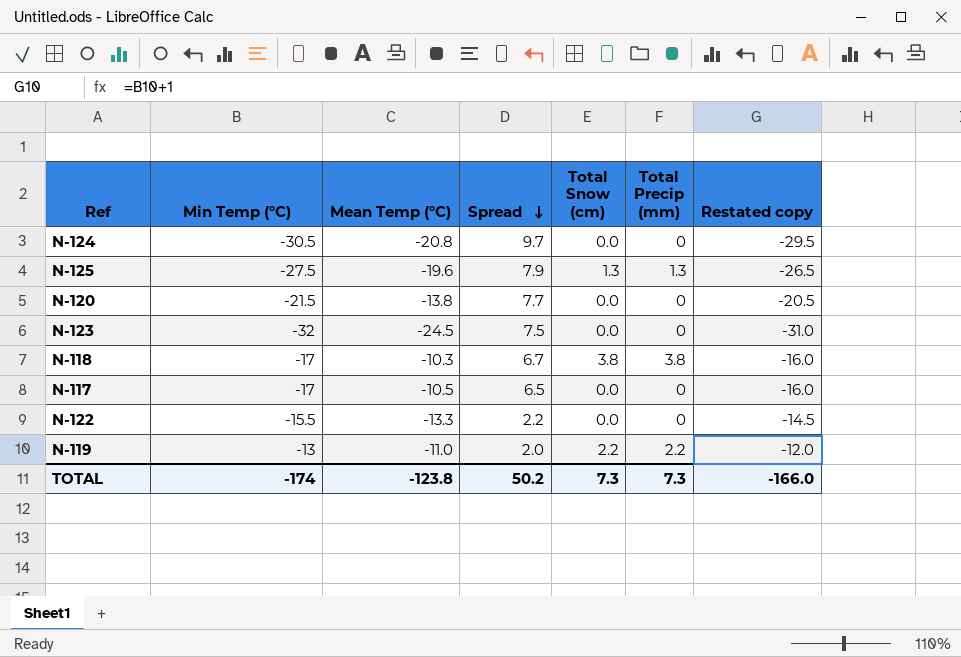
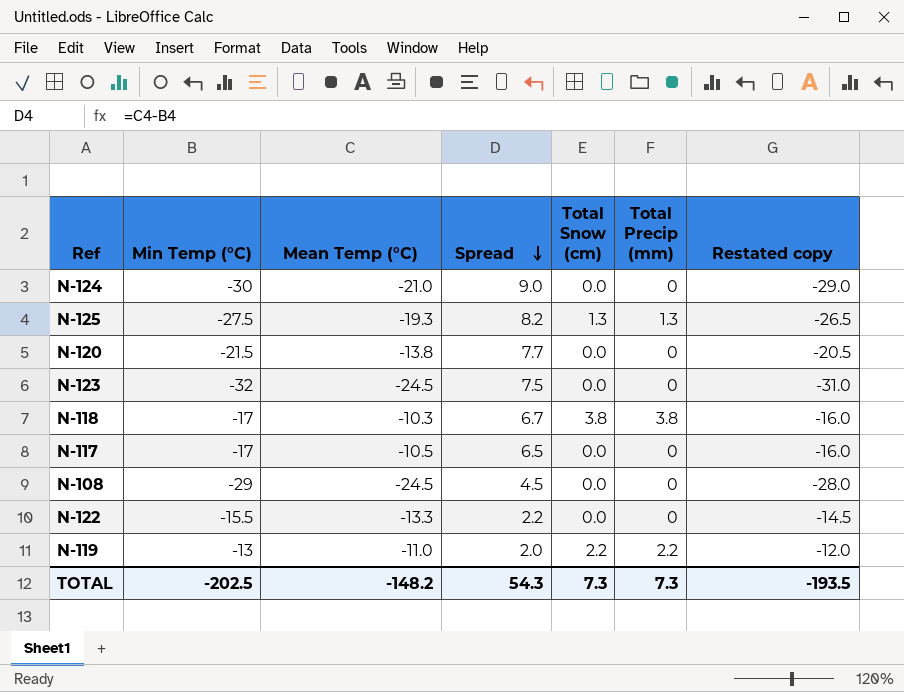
N-124 | Min Temp (°C): -30.5 -> -30
N-124 | Mean Temp (°C): -20.8 -> -21.0
N-124 | Spread: 9.7 -> 9.0
N-124 | Restated copy: -29.5 -> -29.0
N-125 | Mean Temp (°C): -19.6 -> -19.3
N-125 | Spread: 7.9 -> 8.2
row N-108: none -> -29 | -24.5 | 4.5 | 0.0 | 0 | -28.0
TOTAL | Min Temp (°C): -174 -> -202.5
TOTAL | Mean Temp (°C): -123.8 -> -148.2
TOTAL | Spread: 50.2 -> 54.3
TOTAL | Restated copy: -166.0 -> -193.5

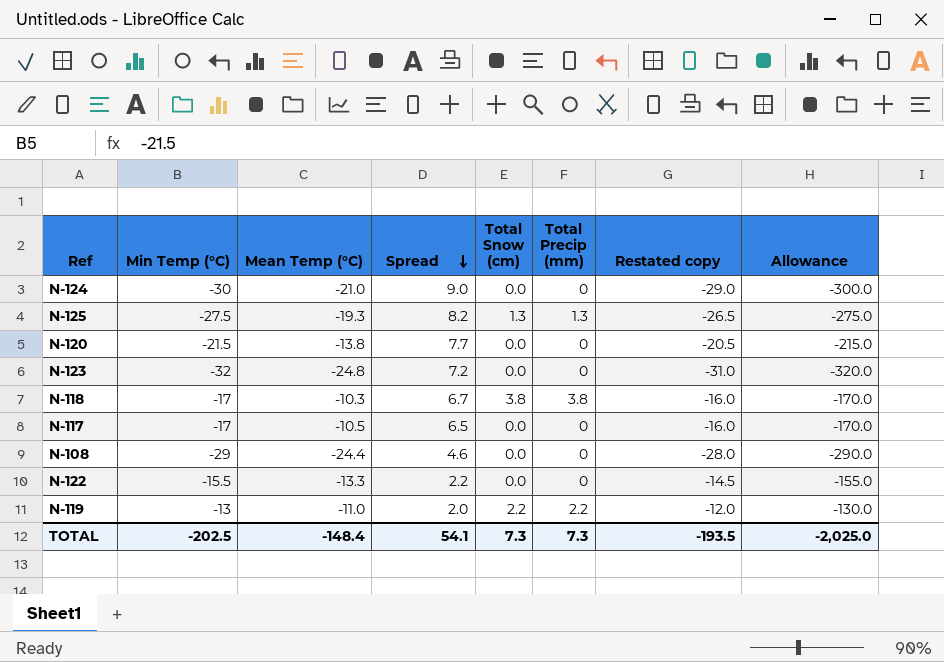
column Allowance | formula: none -> [Min Temp (°C)] * 10
N-123 | Mean Temp (°C): -24.5 -> -24.8
N-123 | Spread: 7.5 -> 7.2
N-108 | Mean Temp (°C): -24.5 -> -24.4
N-108 | Spread: 4.5 -> 4.6
TOTAL | Mean Temp (°C): -148.2 -> -148.4
TOTAL | Spread: 54.3 -> 54.1

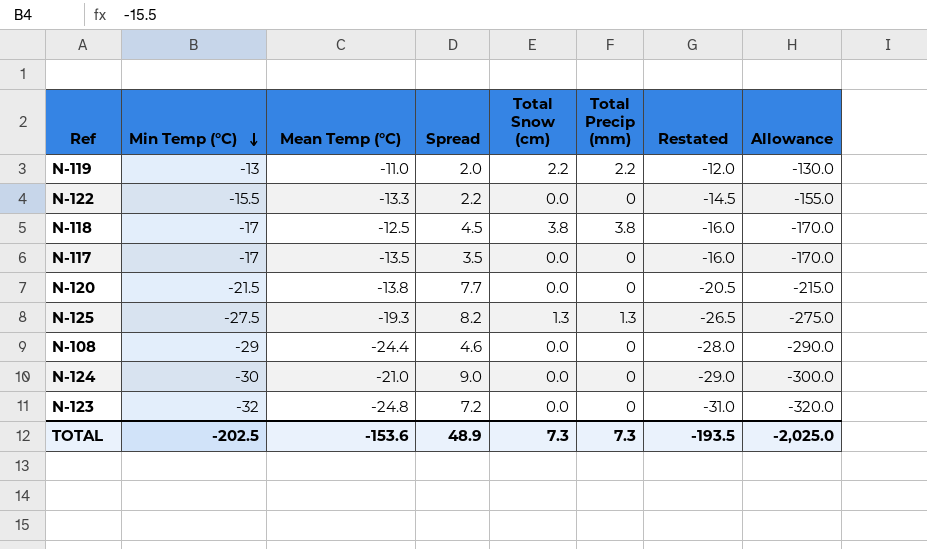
row order: Spread descending -> Min Temp (°C) descending
column name: Restated copy -> Restated
N-118 | Mean Temp (°C): -10.3 -> -12.5
N-118 | Spread: 6.7 -> 4.5
N-117 | Mean Temp (°C): -10.5 -> -13.5
N-117 | Spread: 6.5 -> 3.5
TOTAL | Mean Temp (°C): -148.4 -> -153.6
TOTAL | Spread: 54.1 -> 48.9

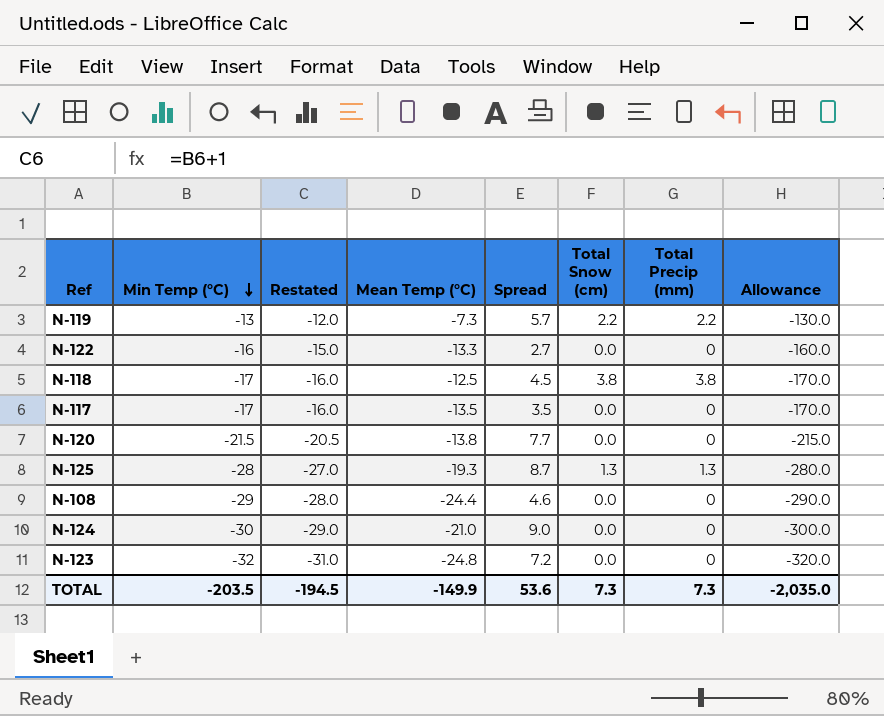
column Restated | position: 7 -> 3
N-119 | Mean Temp (°C): -11.0 -> -7.3
N-119 | Spread: 2.0 -> 5.7
N-122 | Min Temp (°C): -15.5 -> -16
N-122 | Restated: -14.5 -> -15.0
N-122 | Spread: 2.2 -> 2.7
N-122 | Allowance: -155.0 -> -160.0
N-125 | Min Temp (°C): -27.5 -> -28
N-125 | Restated: -26.5 -> -27.0
N-125 | Spread: 8.2 -> 8.7
N-125 | Allowance: -275.0 -> -280.0
TOTAL | Min Temp (°C): -202.5 -> -203.5
TOTAL | Restated: -193.5 -> -194.5
TOTAL | Mean Temp (°C): -153.6 -> -149.9
TOTAL | Spread: 48.9 -> 53.6
TOTAL | Allowance: -2,025.0 -> -2,035.0

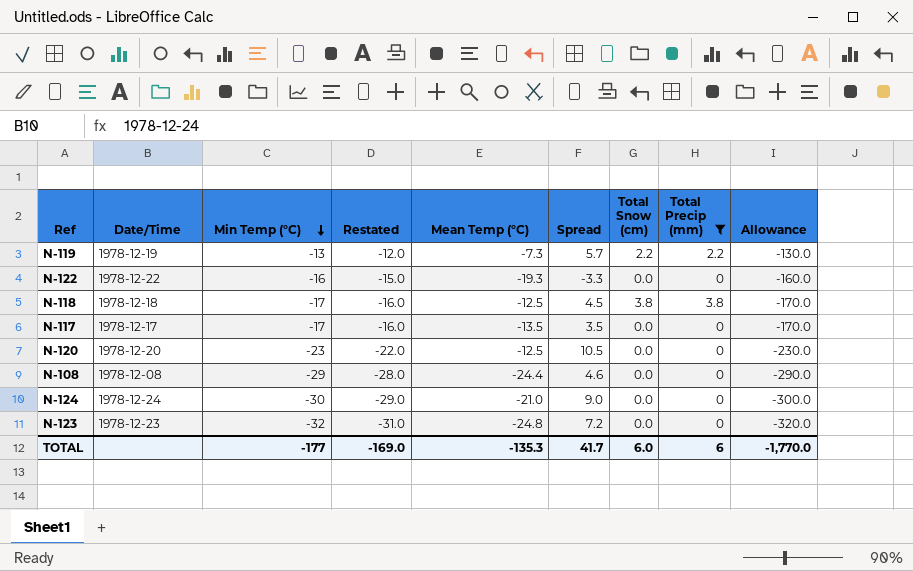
filter: none -> Total Precip (mm) != 1.3
column Date/Time | position: none -> 2
N-122 | Mean Temp (°C): -13.3 -> -19.3
N-122 | Spread: 2.7 -> -3.3
N-120 | Min Temp (°C): -21.5 -> -23
N-120 | Restated: -20.5 -> -22.0
N-120 | Mean Temp (°C): -13.8 -> -12.5
N-120 | Spread: 7.7 -> 10.5
N-120 | Allowance: -215.0 -> -230.0
TOTAL | Min Temp (°C): -203.5 -> -177
TOTAL | Restated: -194.5 -> -169.0
TOTAL | Mean Temp (°C): -149.9 -> -135.3
TOTAL | Spread: 53.6 -> 41.7
TOTAL | Total Snow (cm): 7.3 -> 6.0
TOTAL | Total Precip (mm): 7.3 -> 6
TOTAL | Allowance: -2,035.0 -> -1,770.0

